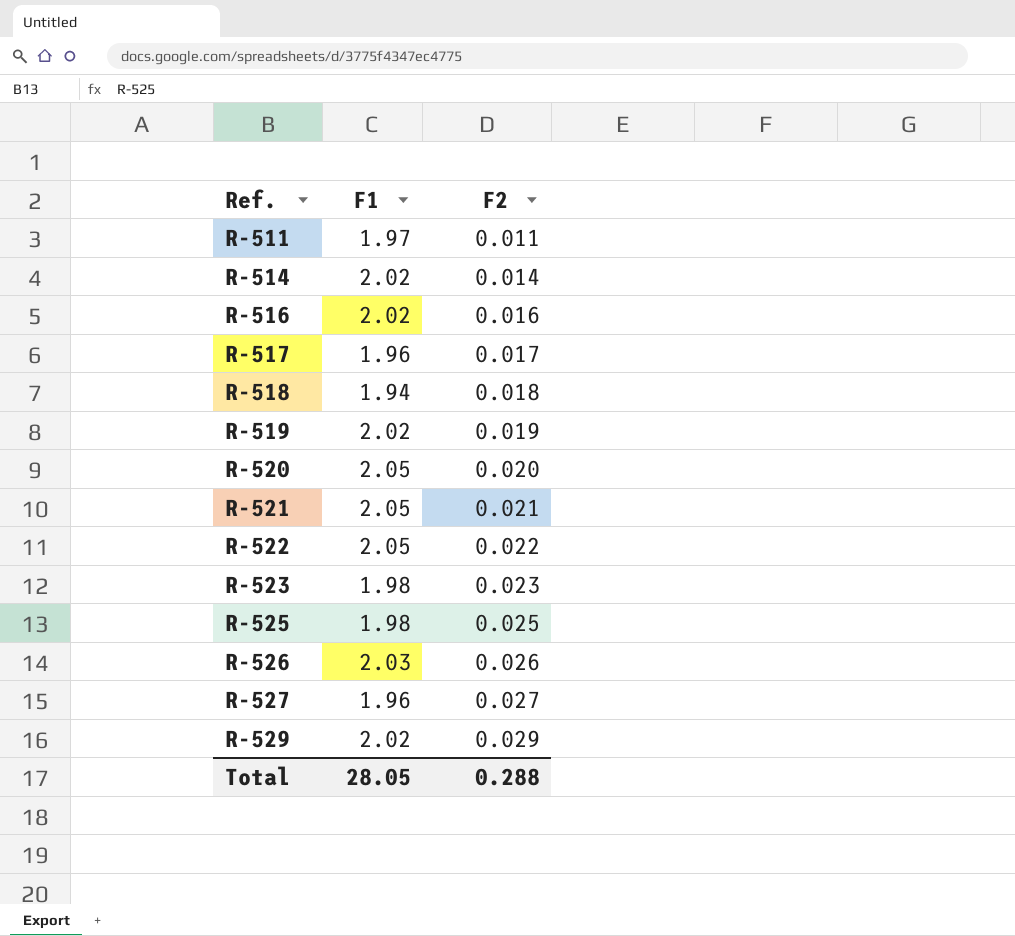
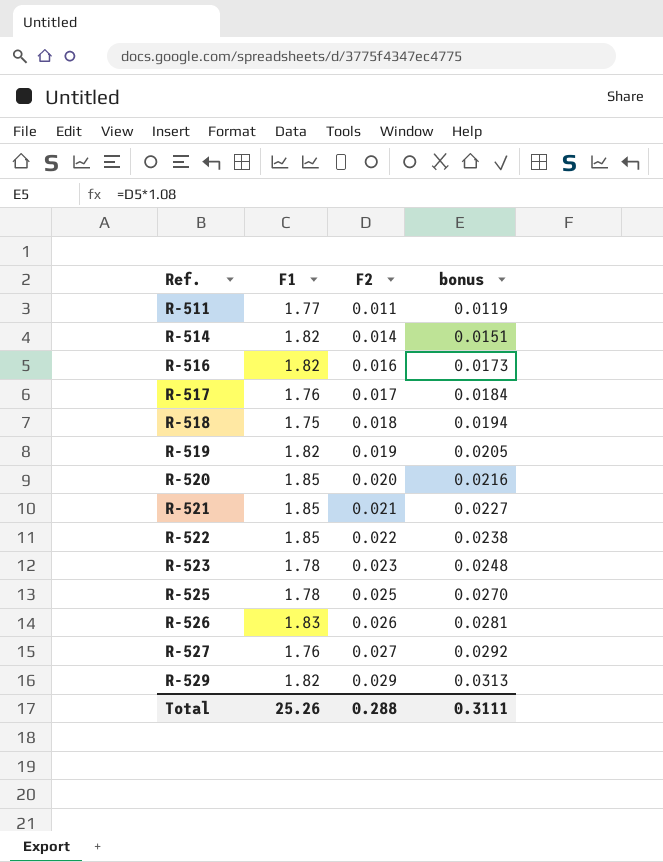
column bonus | formula: none -> [F2] * 1.08
R-511 | F1: 1.97 -> 1.77
R-514 | F1: 2.02 -> 1.82
R-516 | F1: 2.02 -> 1.82
R-517 | F1: 1.96 -> 1.76
R-518 | F1: 1.94 -> 1.75
R-519 | F1: 2.02 -> 1.82
R-520 | F1: 2.05 -> 1.85
R-521 | F1: 2.05 -> 1.85
R-522 | F1: 2.05 -> 1.85
R-523 | F1: 1.98 -> 1.78
R-525 | F1: 1.98 -> 1.78
R-526 | F1: 2.03 -> 1.83
R-527 | F1: 1.96 -> 1.76
R-529 | F1: 2.02 -> 1.82
Total | F1: 28.05 -> 25.26

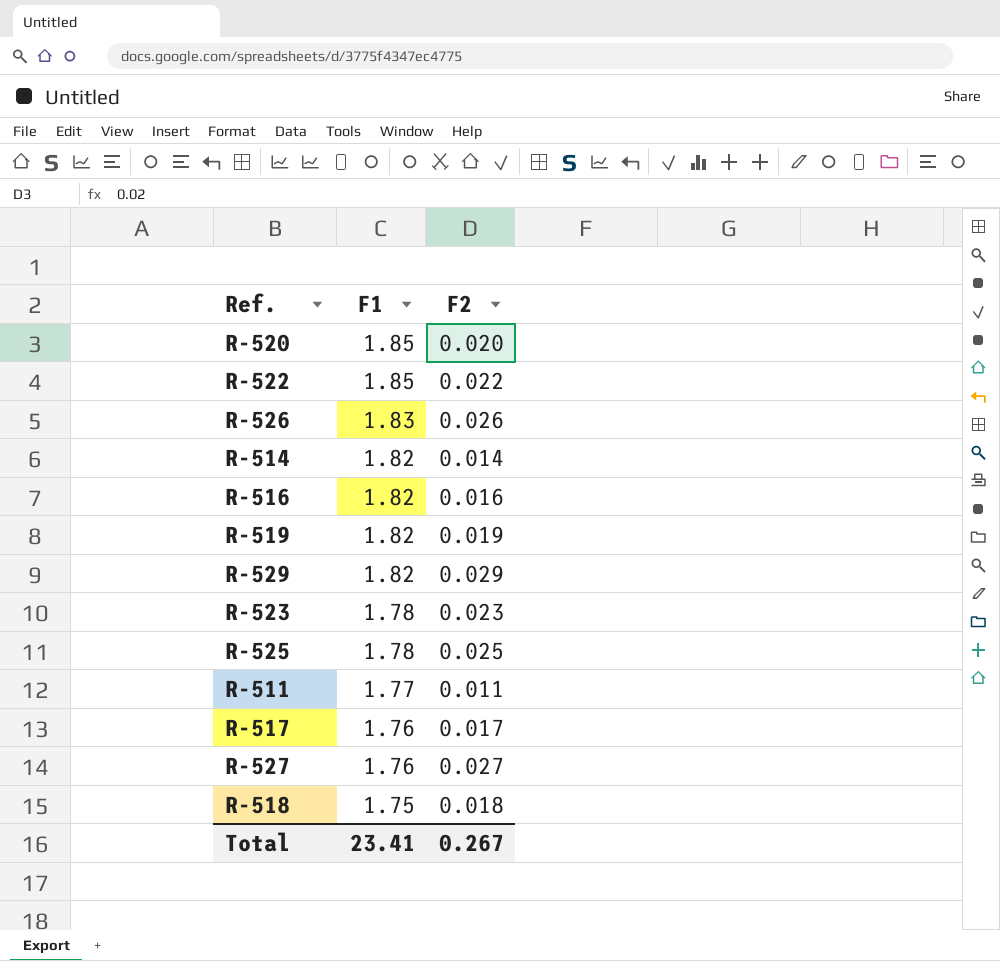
row order: Ref. ascending -> F1 descending
column bonus | formula: [F2] * 1.08 -> none
row R-521: 1.85 | 0.021 | 0.0227 -> none
Total | F1: 25.26 -> 23.41
Total | F2: 0.288 -> 0.267

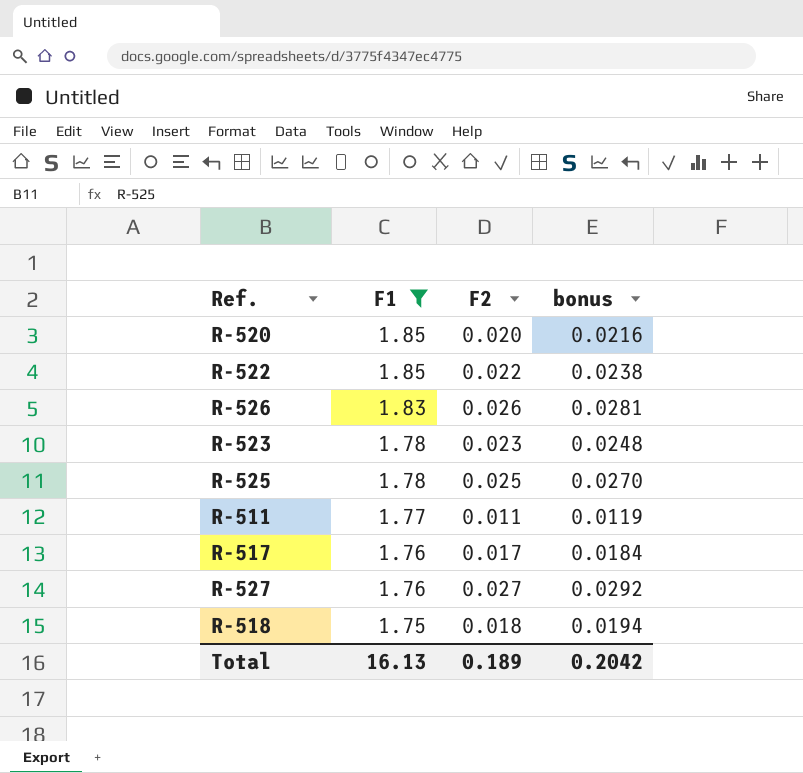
filter: none -> F1 != 1.82
column bonus | formula: none -> [F2] * 1.08
Total | F1: 23.41 -> 16.13
Total | F2: 0.267 -> 0.189

